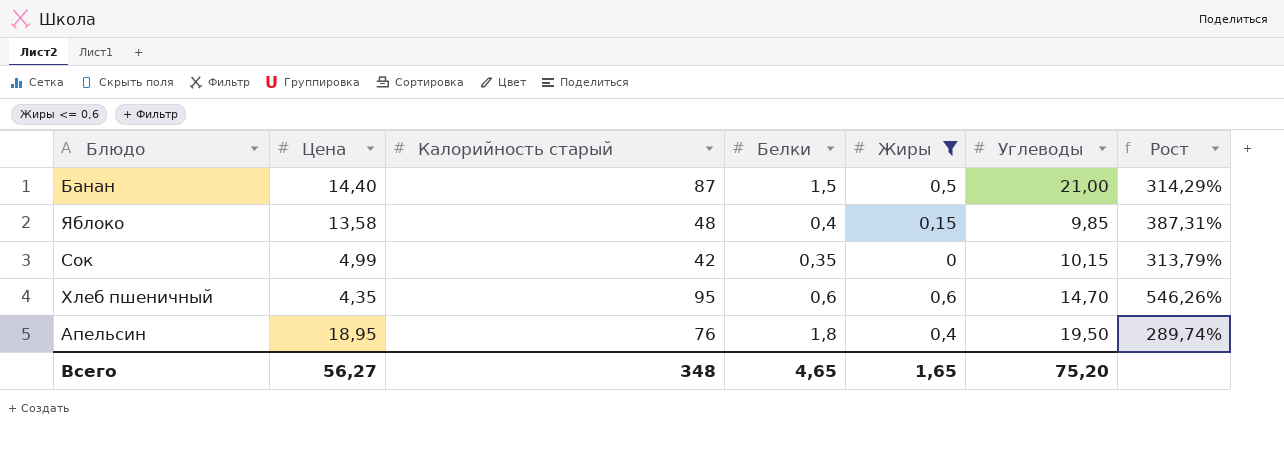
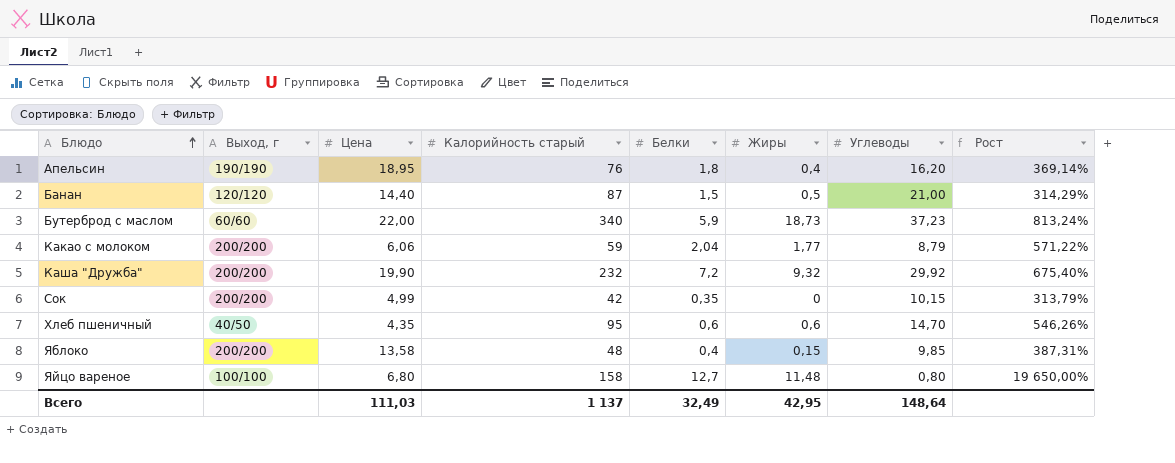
filter: Жиры <= 0,6 -> none
row order: none -> Блюдо ascending
column Выход, г | position: none -> 2
Апельсин | Углеводы: 19,50 -> 16,20
Апельсин | Рост: 289,74% -> 369,14%
Всего | Цена: 56,27 -> 111,03
Всего | Калорийность старый: 348 -> 1 137
Всего | Белки: 4,65 -> 32,49
Всего | Жиры: 1,65 -> 42,95
Всего | Углеводы: 75,20 -> 148,64

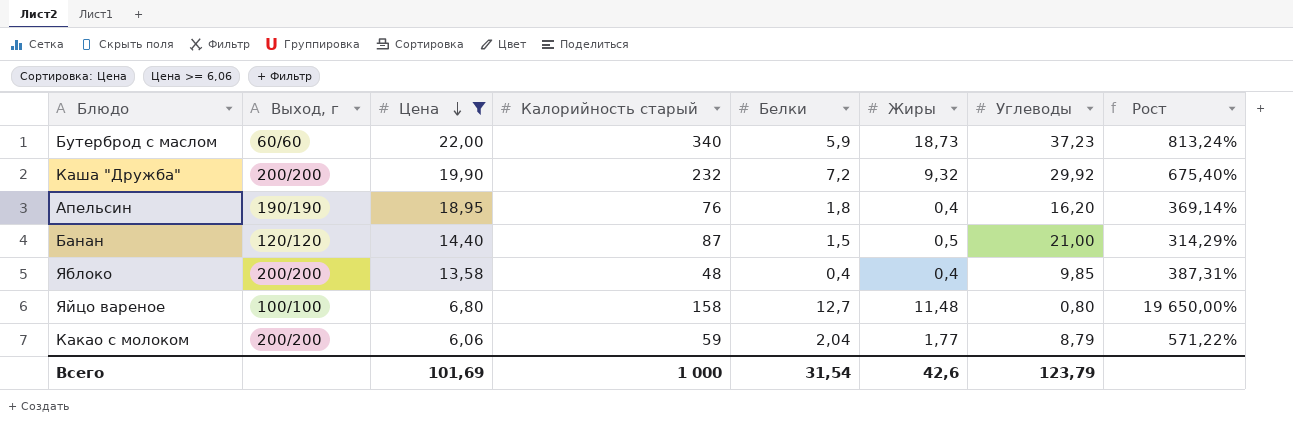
filter: none -> Цена >= 6,06
row order: Блюдо ascending -> Цена descending
Яблоко | Жиры: 0,15 -> 0,4
Всего | Цена: 111,03 -> 101,69
Всего | Калорийность старый: 1 137 -> 1 000
Всего | Белки: 32,49 -> 31,54
Всего | Жиры: 42,95 -> 42,6
Всего | Углеводы: 148,64 -> 123,79

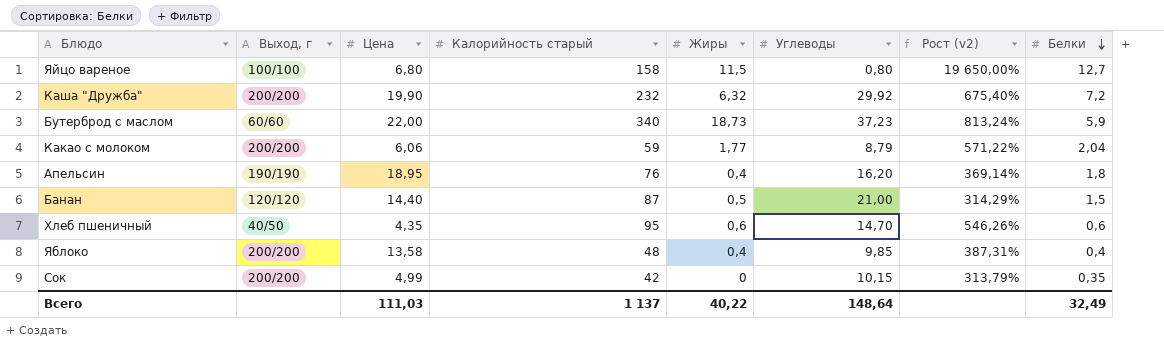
filter: Цена >= 6,06 -> none
row order: Цена descending -> Белки descending
column name: Рост -> Рост (v2)
column Белки | position: 5 -> 8
Яйцо вареное | Жиры: 11,48 -> 11,5
Каша "Дружба" | Жиры: 9,32 -> 6,32
Всего | Цена: 101,69 -> 111,03
Всего | Калорийность старый: 1 000 -> 1 137
Всего | Жиры: 42,6 -> 40,22
Всего | Углеводы: 123,79 -> 148,64
Всего | Белки: 31,54 -> 32,49

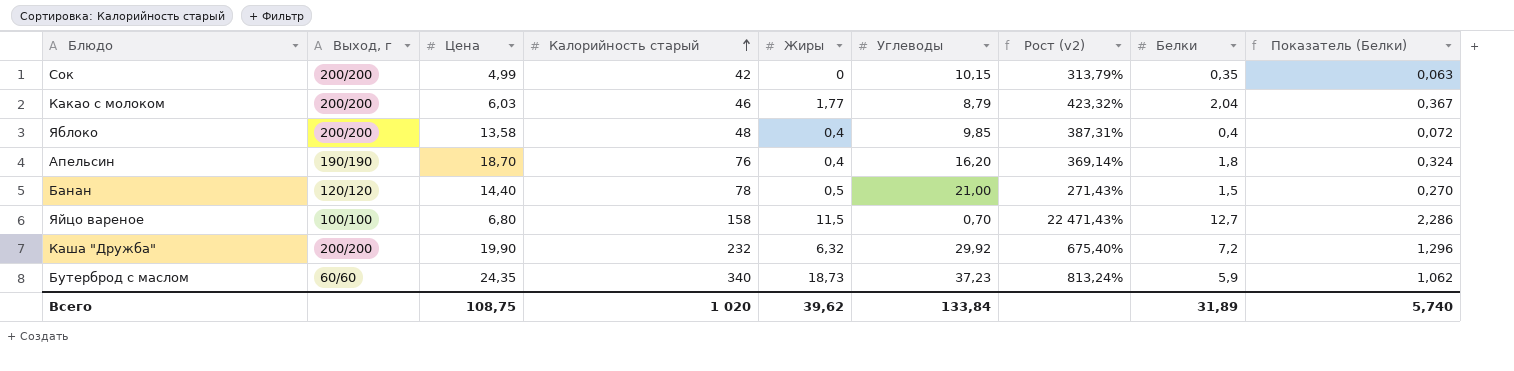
row order: Белки descending -> Калорийность старый ascending
column Показатель (Белки) | formula: none -> [Белки] * 0,18
row Хлеб пшеничный: 40/50 | 4,35 | 95 | 0,6 | 14,70 | 546,26% | 0,6 -> none
Какао с молоком | Цена: 6,06 -> 6,03
Какао с молоком | Калорийность старый: 59 -> 46
Какао с молоком | Рост (v2): 571,22% -> 423,32%
Апельсин | Цена: 18,95 -> 18,70
Банан | Калорийность старый: 87 -> 78
Банан | Рост (v2): 314,29% -> 271,43%
Яйцо вареное | Углеводы: 0,80 -> 0,70
Яйцо вареное | Рост (v2): 19 650,00% -> 22 471,43%
Бутерброд с маслом | Цена: 22,00 -> 24,35
Всего | Цена: 111,03 -> 108,75
Всего | Калорийность старый: 1 137 -> 1 020
Всего | Жиры: 40,22 -> 39,62
Всего | Углеводы: 148,64 -> 133,84
Всего | Белки: 32,49 -> 31,89

